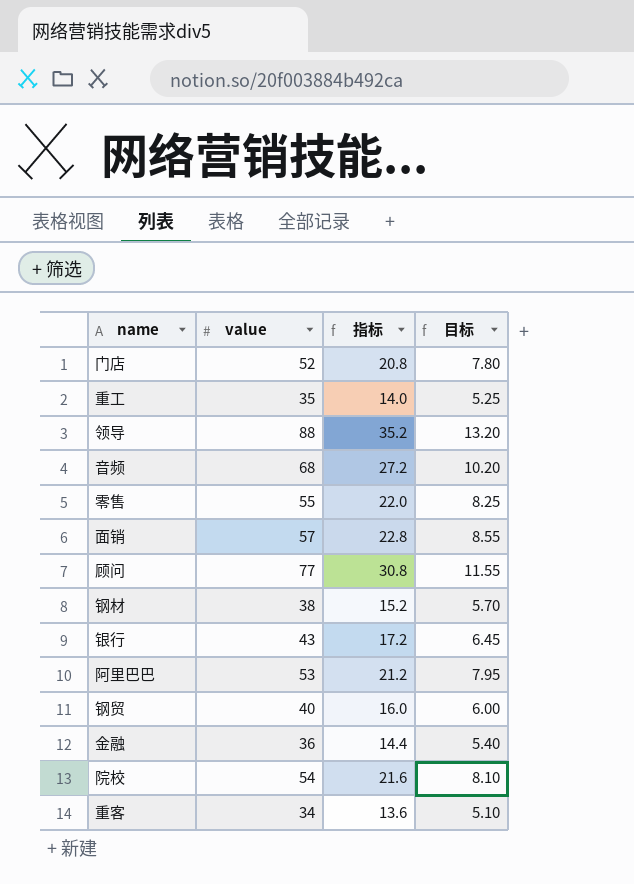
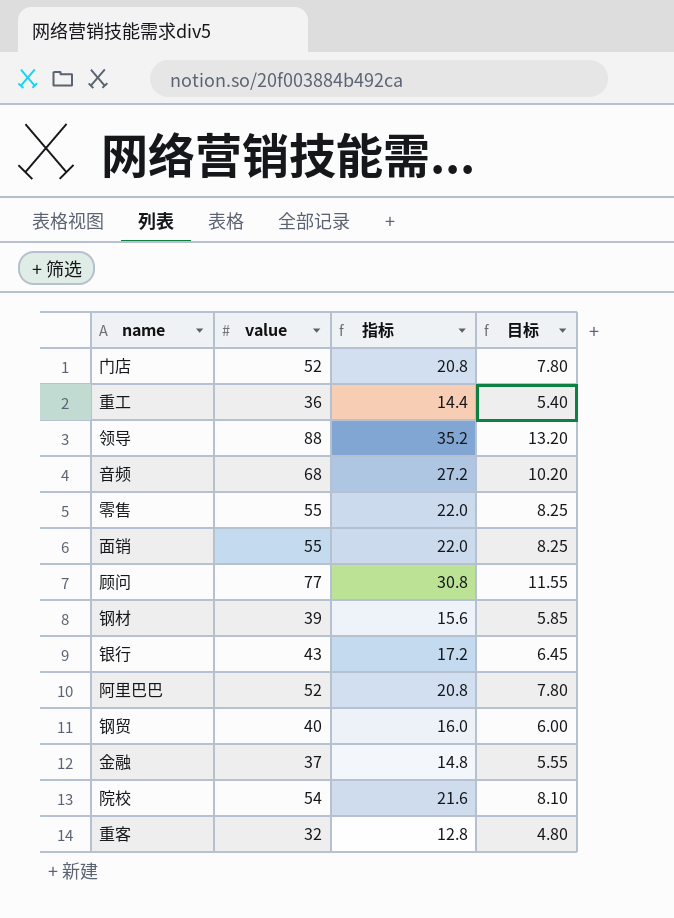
重工 | value: 35 -> 36
重工 | 指标: 14.0 -> 14.4
重工 | 目标: 5.25 -> 5.40
面销 | value: 57 -> 55
面销 | 指标: 22.8 -> 22.0
面销 | 目标: 8.55 -> 8.25
钢材 | value: 38 -> 39
钢材 | 指标: 15.2 -> 15.6
钢材 | 目标: 5.70 -> 5.85
阿里巴巴 | value: 53 -> 52
阿里巴巴 | 指标: 21.2 -> 20.8
阿里巴巴 | 目标: 7.95 -> 7.80
金融 | value: 36 -> 37
金融 | 指标: 14.4 -> 14.8
金融 | 目标: 5.40 -> 5.55
重客 | value: 34 -> 32
重客 | 指标: 13.6 -> 12.8
重客 | 目标: 5.10 -> 4.80

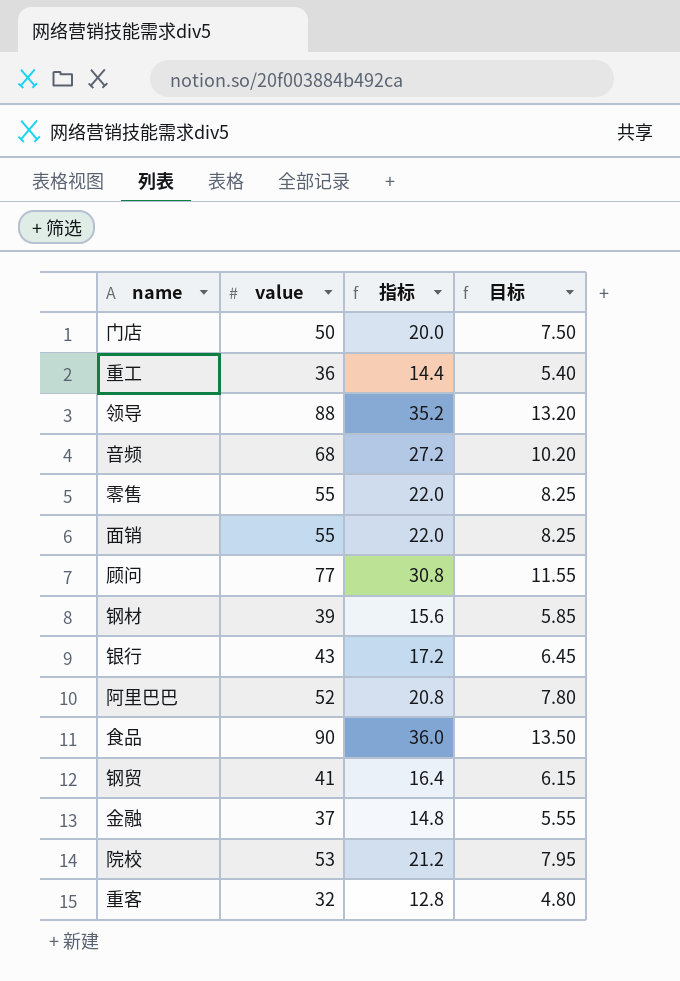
门店 | value: 52 -> 50
门店 | 指标: 20.8 -> 20.0
门店 | 目标: 7.80 -> 7.50
row 食品: none -> 90 | 36.0 | 13.50
钢贸 | value: 40 -> 41
钢贸 | 指标: 16.0 -> 16.4
钢贸 | 目标: 6.00 -> 6.15
院校 | value: 54 -> 53
院校 | 指标: 21.6 -> 21.2
院校 | 目标: 8.10 -> 7.95

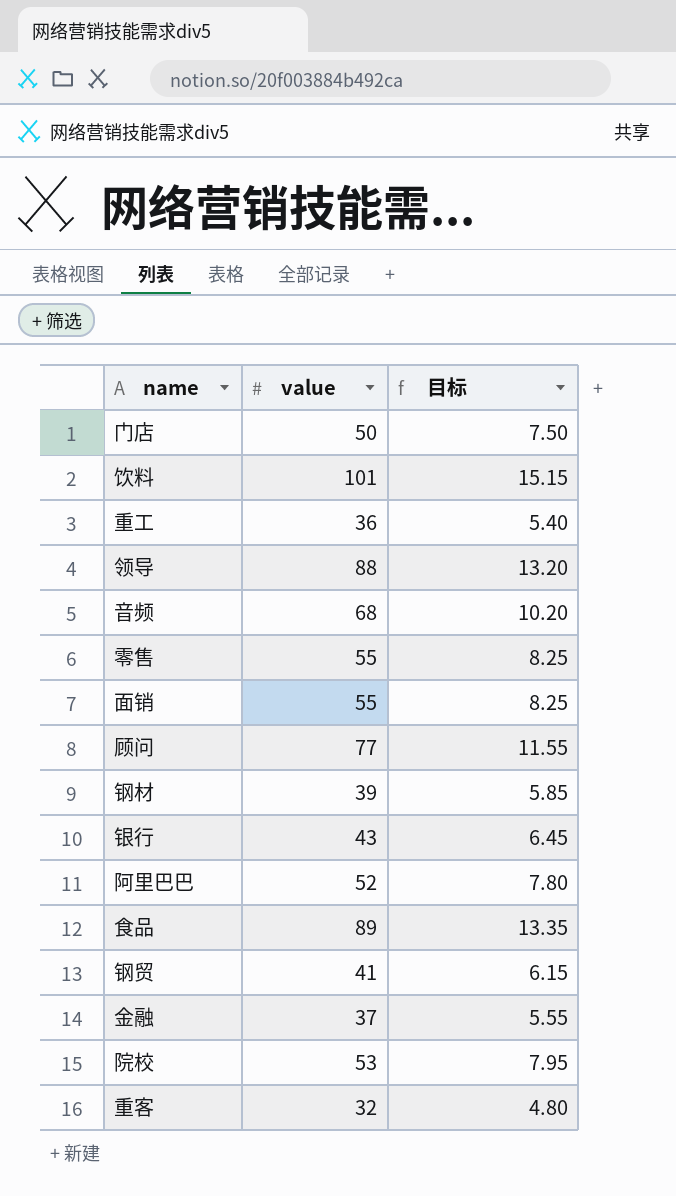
column 指标 | formula: [value] * 0.4 -> none
row 饮料: none -> 101 | 15.15
食品 | value: 90 -> 89
食品 | 目标: 13.50 -> 13.35

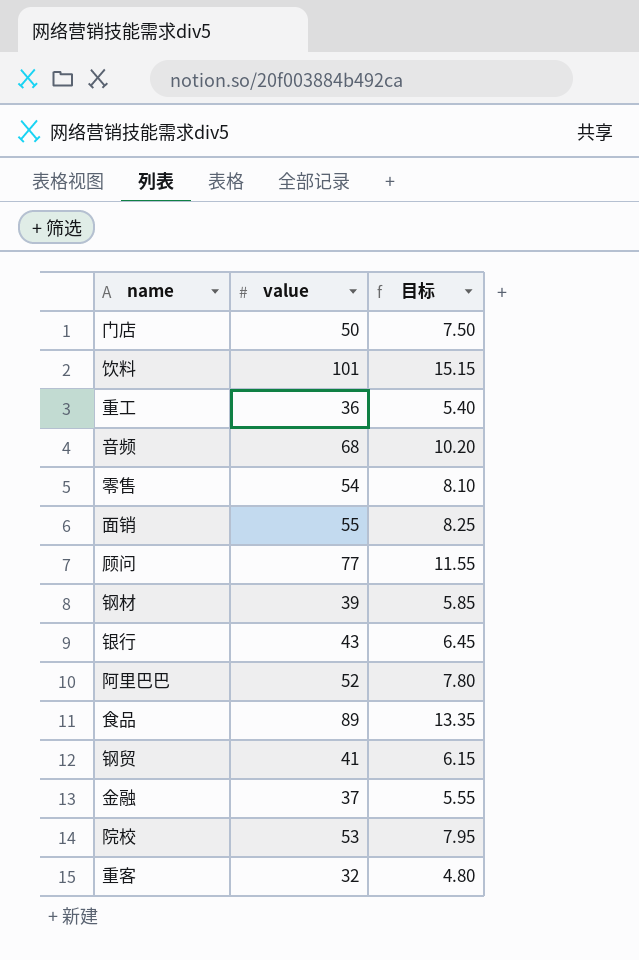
row 领导: 88 | 13.20 -> none
零售 | value: 55 -> 54
零售 | 目标: 8.25 -> 8.10

